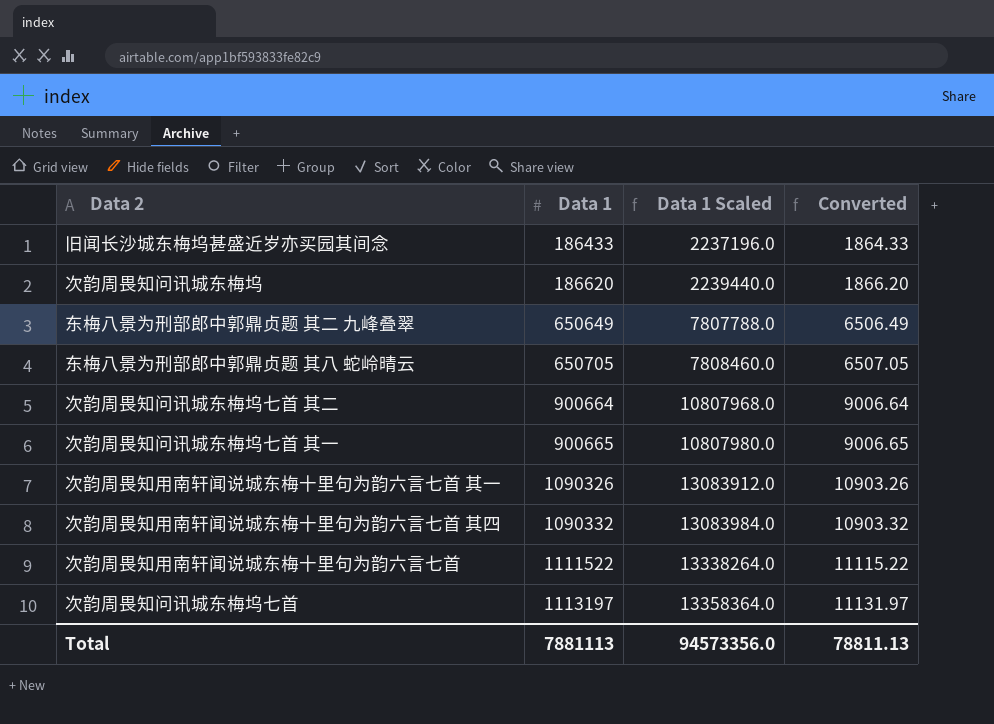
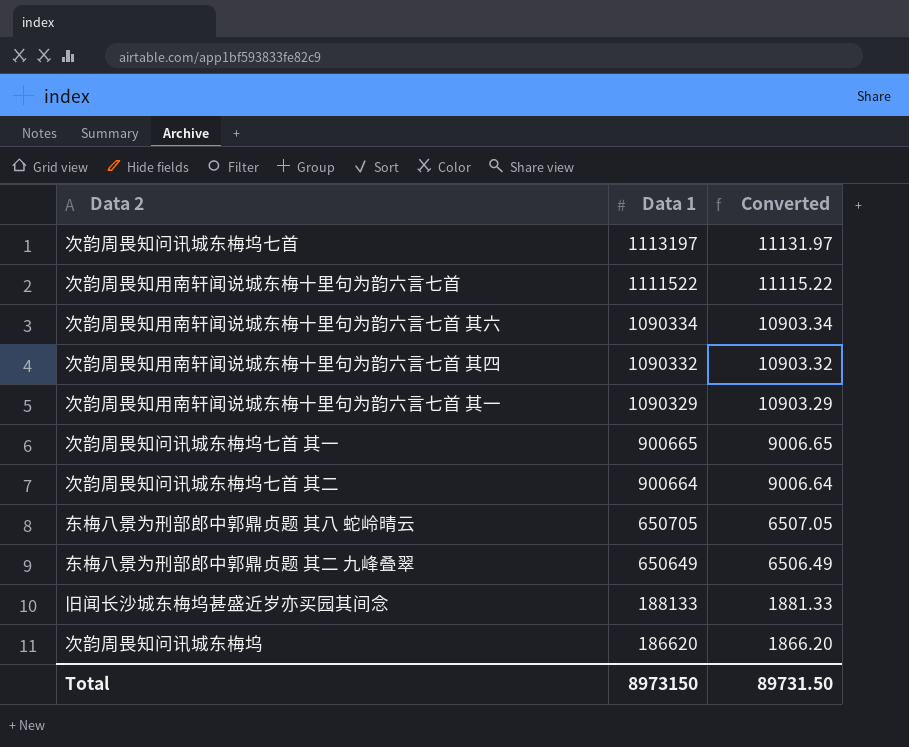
row order: Data 1 ascending -> Data 1 descending
column Data 1 Scaled | formula: [Data 1] * 12 -> none
row 次韵周畏知用南轩闻说城东梅十里句为韵六言七首 其六: none -> 1090334 | 10903.34
次韵周畏知用南轩闻说城东梅十里句为韵六言七首 其一 | Data 1: 1090326 -> 1090329
次韵周畏知用南轩闻说城东梅十里句为韵六言七首 其一 | Converted: 10903.26 -> 10903.29
旧闻长沙城东梅坞甚盛近岁亦买园其间念 | Data 1: 186433 -> 188133
旧闻长沙城东梅坞甚盛近岁亦买园其间念 | Converted: 1864.33 -> 1881.33
Total | Data 1: 7881113 -> 8973150
Total | Converted: 78811.13 -> 89731.50

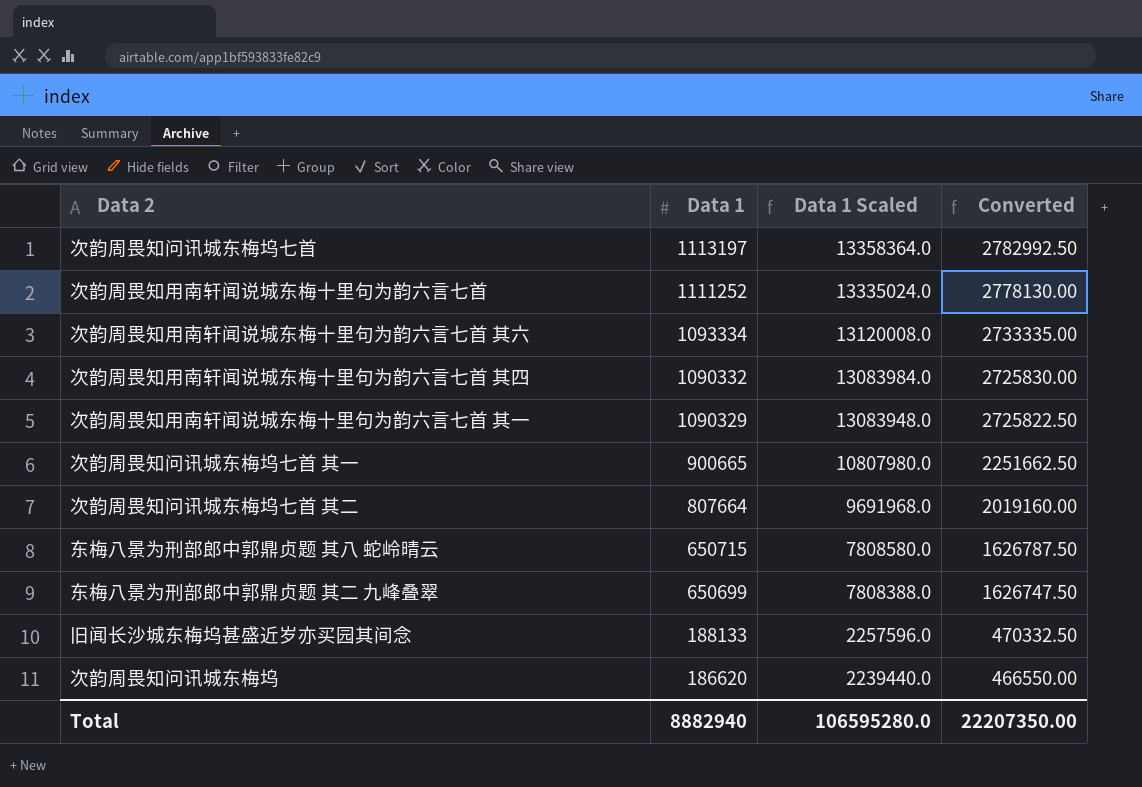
column Data 1 Scaled | formula: none -> [Data 1] * 12
column Converted | formula: [Data 1] * 0.01 -> [Data 1] * 2.5
次韵周畏知用南轩闻说城东梅十里句为韵六言七首 | Data 1: 1111522 -> 1111252
次韵周畏知用南轩闻说城东梅十里句为韵六言七首 其六 | Data 1: 1090334 -> 1093334
次韵周畏知问讯城东梅坞七首 其二 | Data 1: 900664 -> 807664
东梅八景为刑部郎中郭鼎贞题 其八 蛇岭晴云 | Data 1: 650705 -> 650715
东梅八景为刑部郎中郭鼎贞题 其二 九峰叠翠 | Data 1: 650649 -> 650699
Total | Data 1: 8973150 -> 8882940
Total | Converted: 89731.50 -> 22207350.00

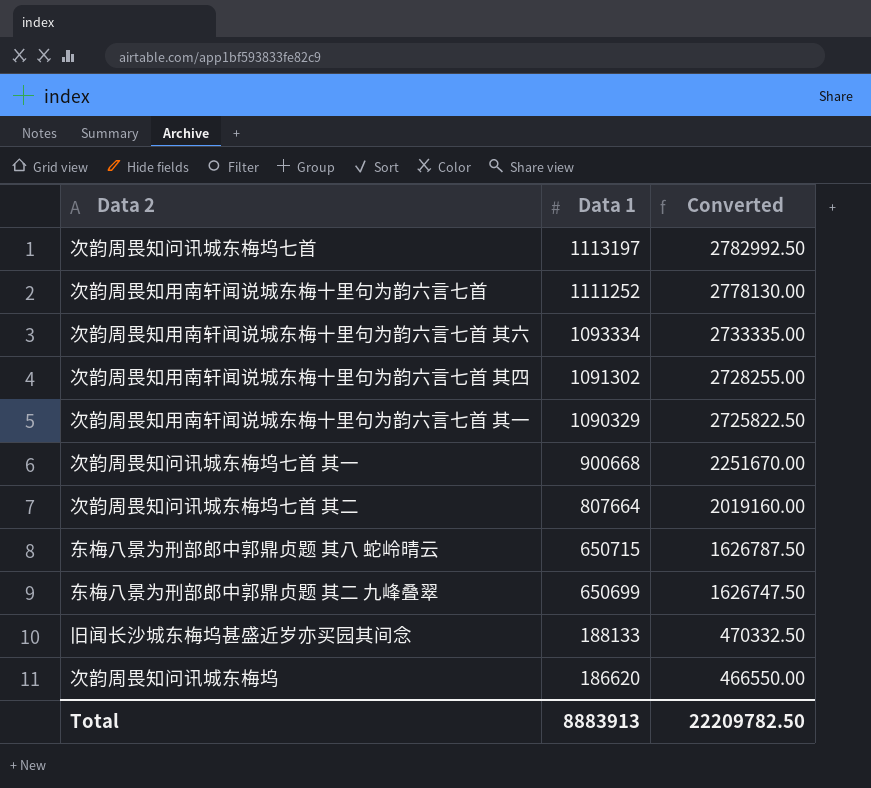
column Data 1 Scaled | formula: [Data 1] * 12 -> none
次韵周畏知用南轩闻说城东梅十里句为韵六言七首 其四 | Data 1: 1090332 -> 1091302
次韵周畏知用南轩闻说城东梅十里句为韵六言七首 其四 | Converted: 2725830.00 -> 2728255.00
次韵周畏知问讯城东梅坞七首 其一 | Data 1: 900665 -> 900668
次韵周畏知问讯城东梅坞七首 其一 | Converted: 2251662.50 -> 2251670.00
Total | Data 1: 8882940 -> 8883913
Total | Converted: 22207350.00 -> 22209782.50

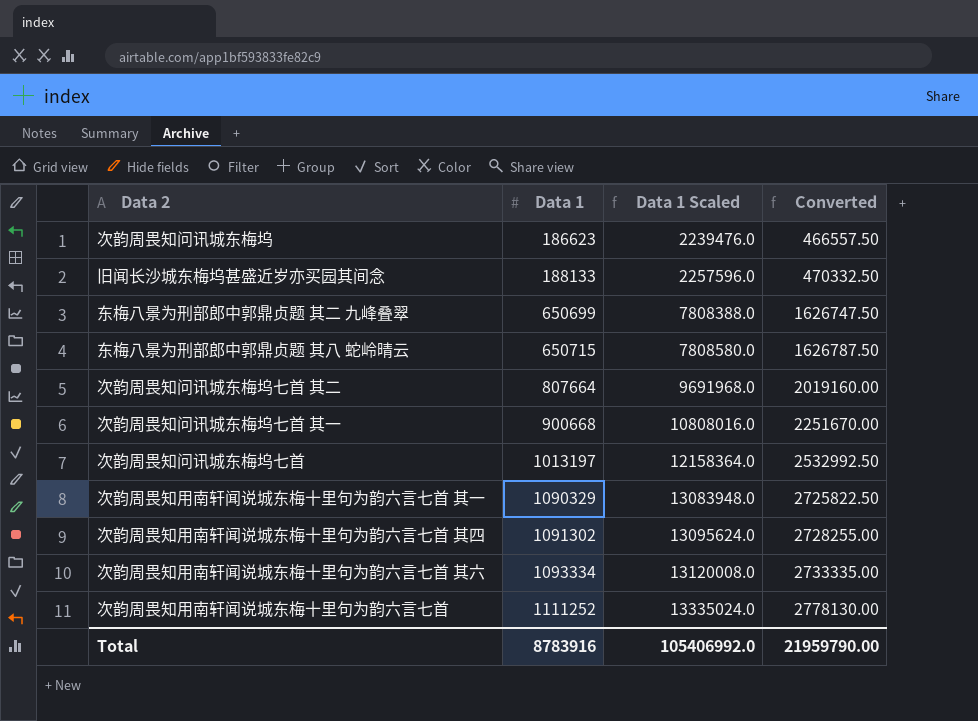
row order: Data 1 descending -> Data 1 ascending
column Data 1 Scaled | formula: none -> [Data 1] * 12
次韵周畏知问讯城东梅坞 | Data 1: 186620 -> 186623
次韵周畏知问讯城东梅坞 | Converted: 466550.00 -> 466557.50
次韵周畏知问讯城东梅坞七首 | Data 1: 1113197 -> 1013197
次韵周畏知问讯城东梅坞七首 | Converted: 2782992.50 -> 2532992.50
Total | Data 1: 8883913 -> 8783916
Total | Converted: 22209782.50 -> 21959790.00

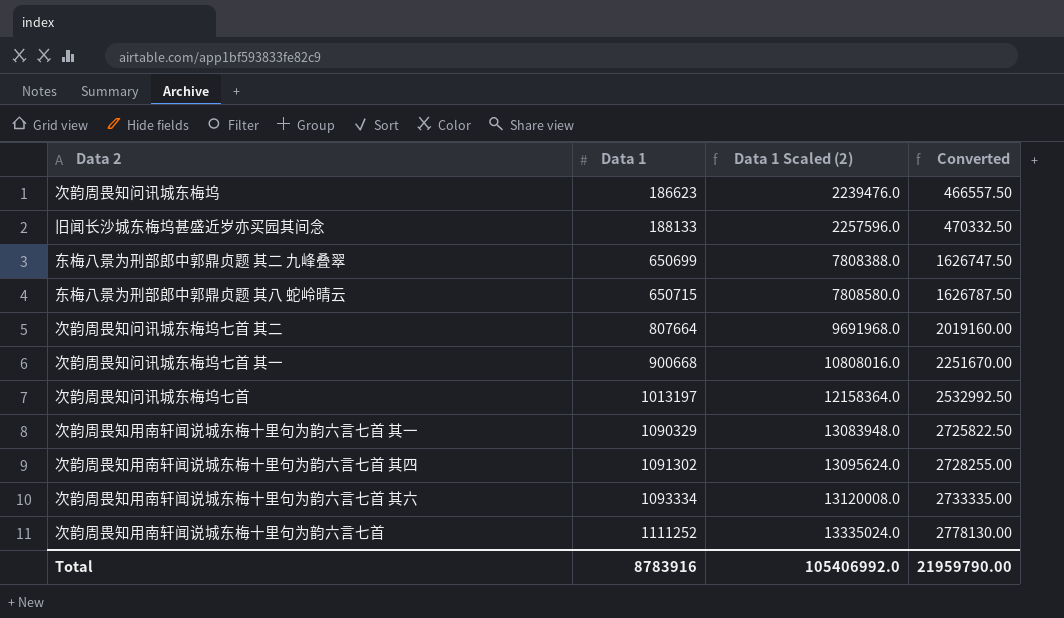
column name: Data 1 Scaled -> Data 1 Scaled (2)

